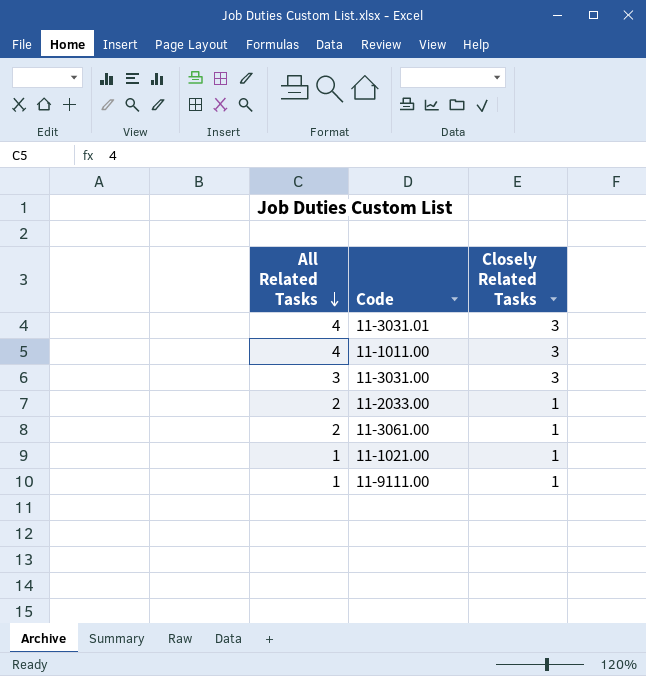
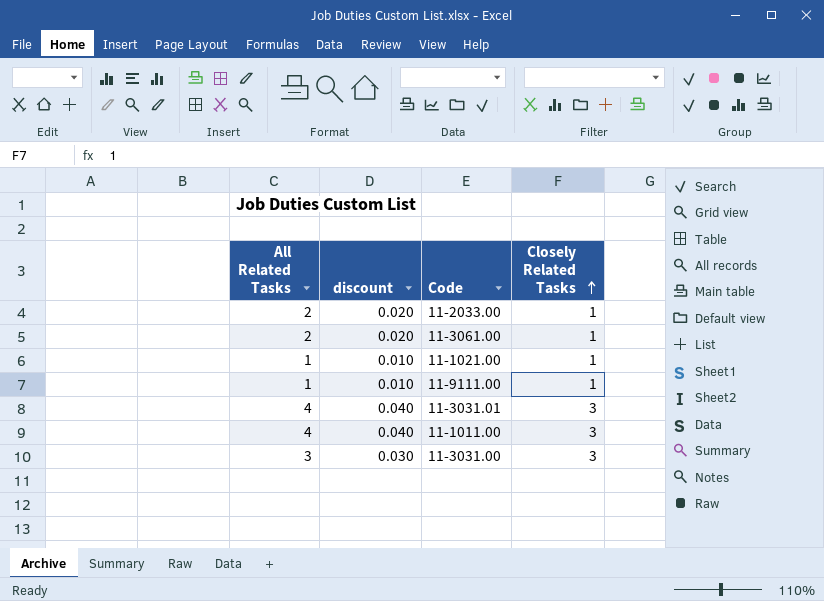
row order: All Related Tasks descending -> Closely Related Tasks ascending
column discount | formula: none -> [All Related Tasks] * 0.01

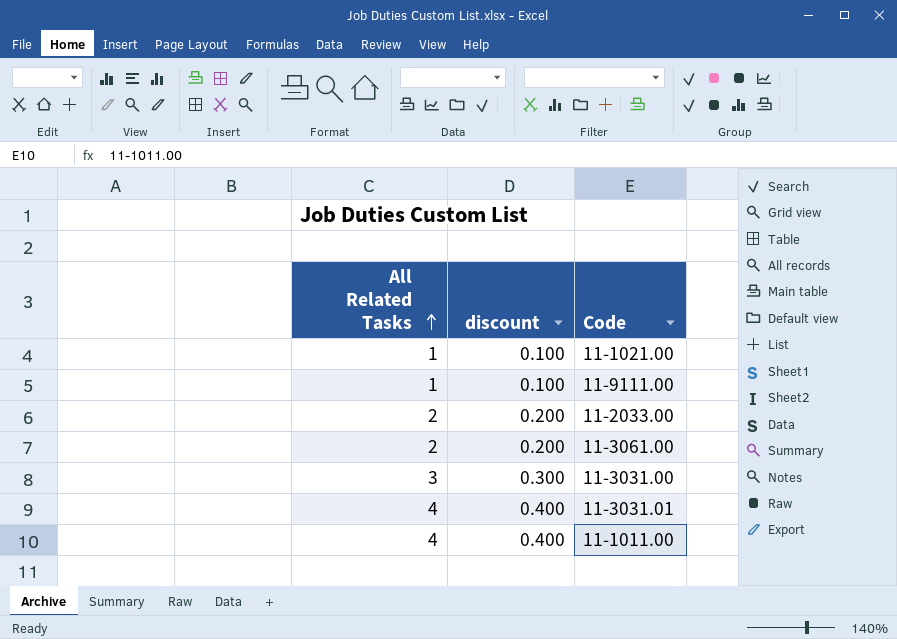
row order: Closely Related Tasks ascending -> All Related Tasks ascending
column Closely Related Tasks | position: 4 -> none
column discount | formula: [All Related Tasks] * 0.01 -> [All Related Tasks] * 0.1

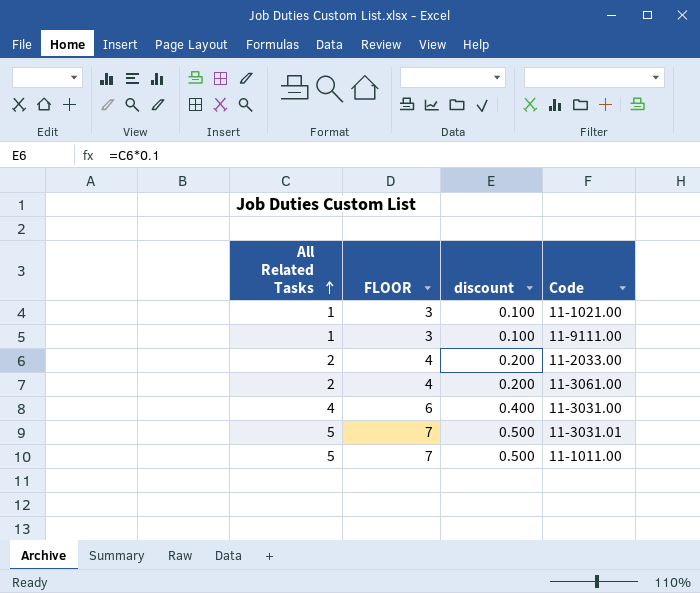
column FLOOR | formula: none -> [All Related Tasks] + 2
11-3031.00 | All Related Tasks: 3 -> 4
11-3031.00 | discount: 0.300 -> 0.400
11-3031.01 | All Related Tasks: 4 -> 5
11-3031.01 | discount: 0.400 -> 0.500
11-1011.00 | All Related Tasks: 4 -> 5
11-1011.00 | discount: 0.400 -> 0.500

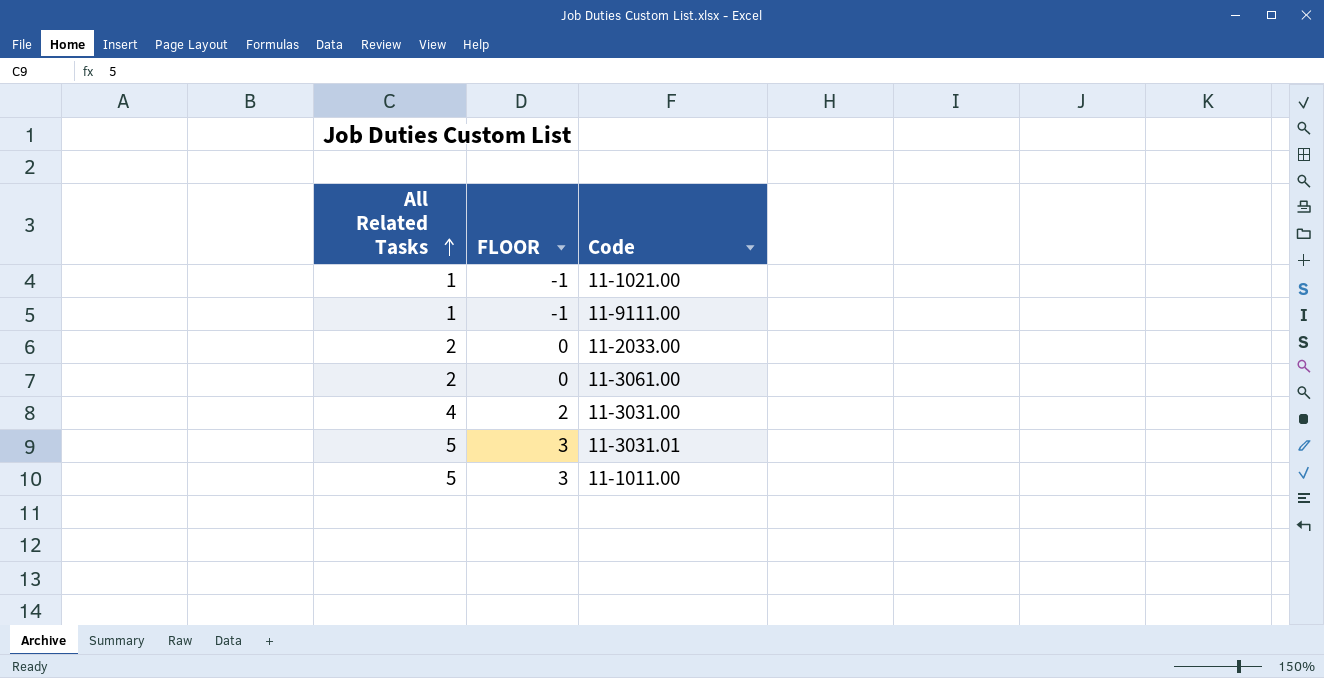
column discount | formula: [All Related Tasks] * 0.1 -> none
column FLOOR | formula: [All Related Tasks] + 2 -> [All Related Tasks] - 2

